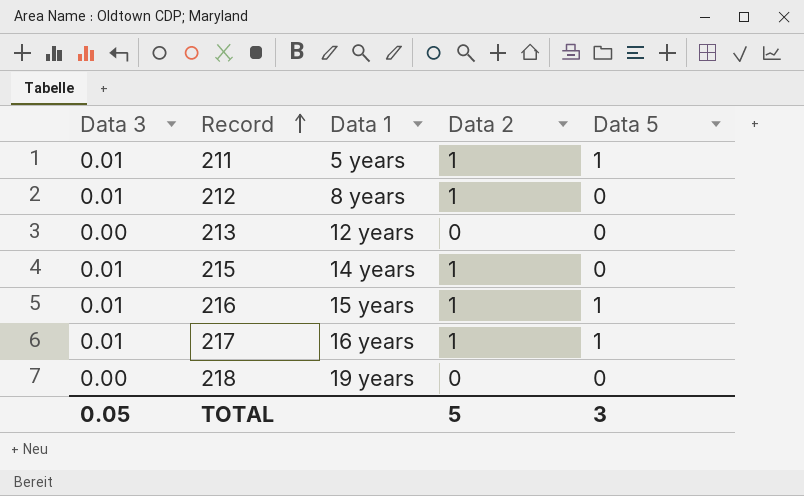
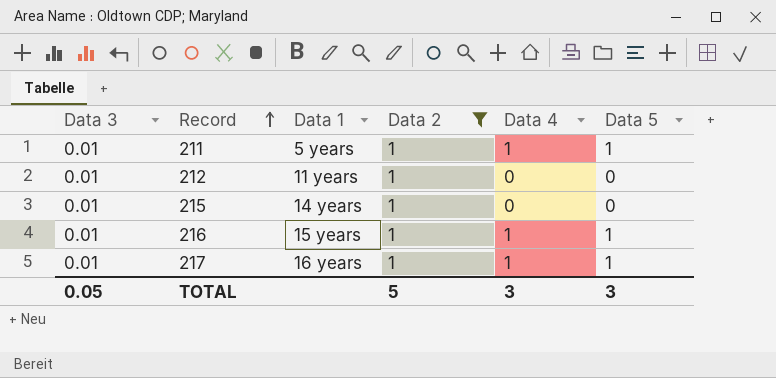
filter: none -> Data 2 = 1
column Data 4 | position: none -> 5
212 | Data 1: 8 years -> 11 years

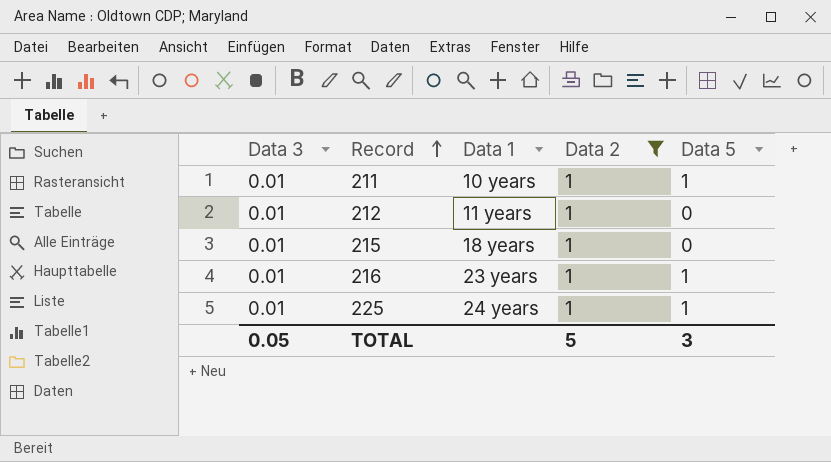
column Data 4 | position: 5 -> none
row 217: 0.01 | 16 years | 1 | 1 | 1 -> none
211 | Data 1: 5 years -> 10 years
215 | Data 1: 14 years -> 18 years
216 | Data 1: 15 years -> 23 years
row 225: none -> 0.01 | 24 years | 1 | 1

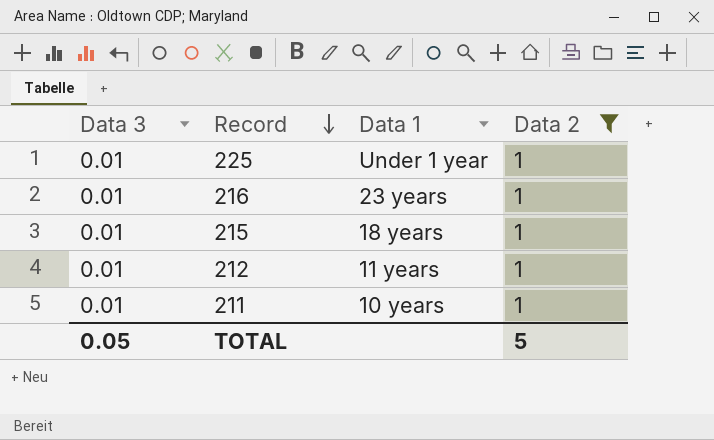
row order: Record ascending -> Record descending
column Data 5 | position: 5 -> none
225 | Data 1: 24 years -> Under 1 year

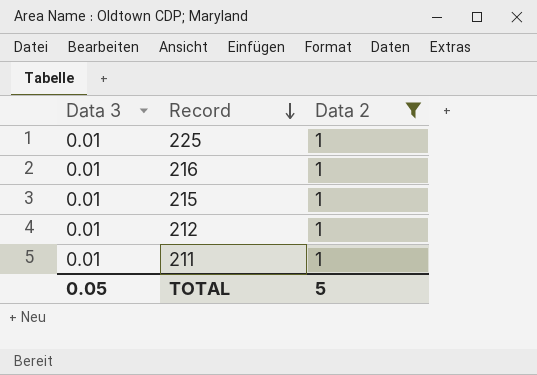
column Data 1 | position: 3 -> none

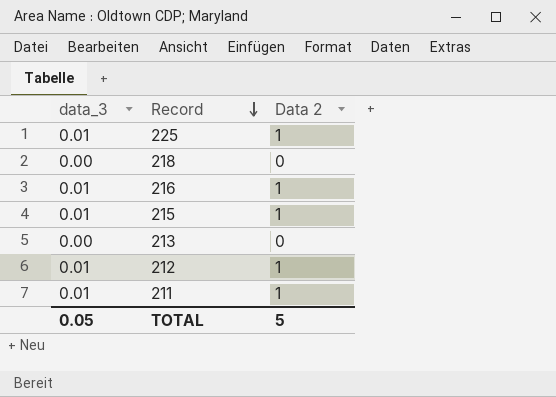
filter: Data 2 = 1 -> none
column name: Data 3 -> data_3

